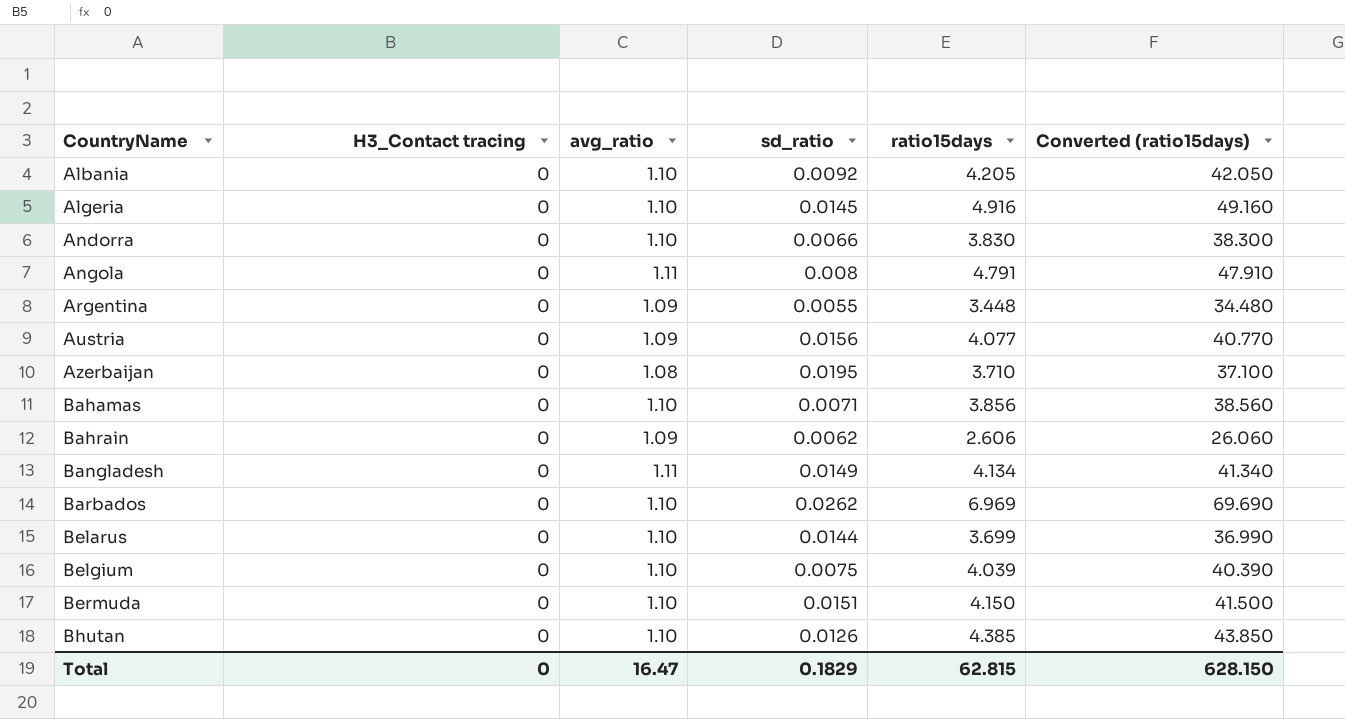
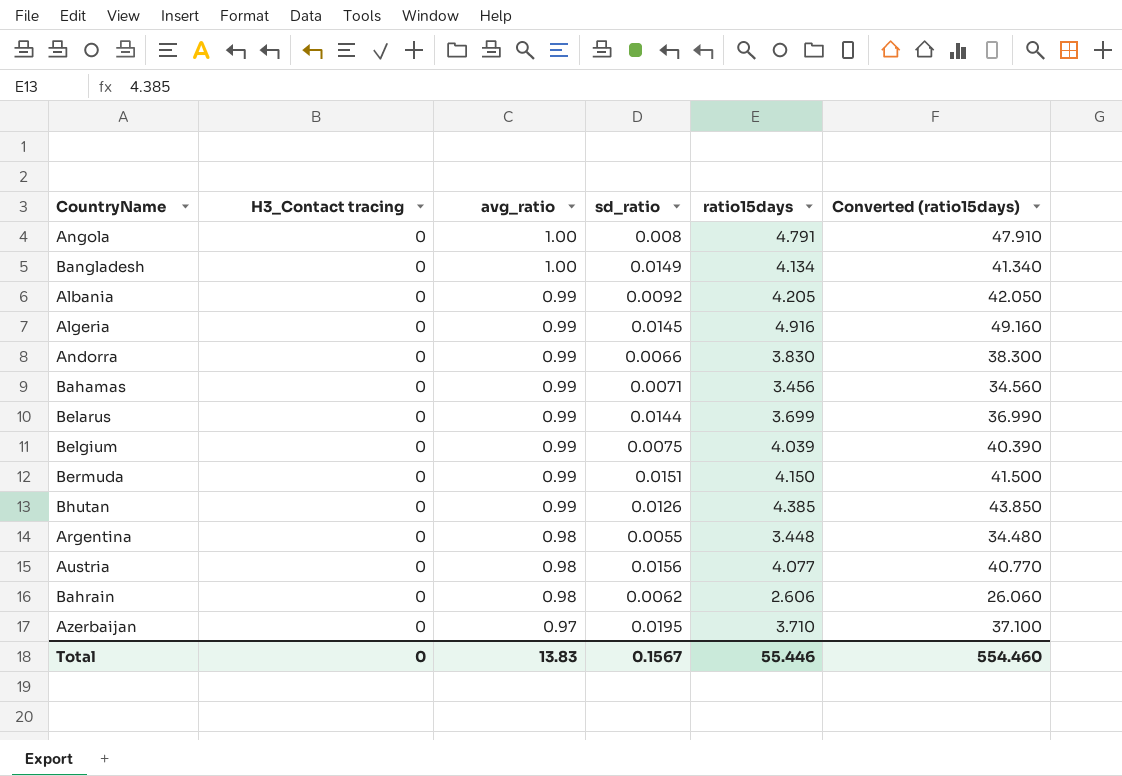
row order: CountryName ascending -> avg_ratio descending
row Barbados: 0 | 1.10 | 0.0262 | 6.969 | 69.690 -> none
Angola | avg_ratio: 1.11 -> 1.00
Bangladesh | avg_ratio: 1.11 -> 1.00
Albania | avg_ratio: 1.10 -> 0.99
Algeria | avg_ratio: 1.10 -> 0.99
Andorra | avg_ratio: 1.10 -> 0.99
Bahamas | avg_ratio: 1.10 -> 0.99
Bahamas | ratio15days: 3.856 -> 3.456
Bahamas | Converted (ratio15days): 38.560 -> 34.560
Belarus | avg_ratio: 1.10 -> 0.99
Belgium | avg_ratio: 1.10 -> 0.99
Bermuda | avg_ratio: 1.10 -> 0.99
Bhutan | avg_ratio: 1.10 -> 0.99
Argentina | avg_ratio: 1.09 -> 0.98
Austria | avg_ratio: 1.09 -> 0.98
Bahrain | avg_ratio: 1.09 -> 0.98
Azerbaijan | avg_ratio: 1.08 -> 0.97
Total | avg_ratio: 16.47 -> 13.83
Total | sd_ratio: 0.1829 -> 0.1567
Total | ratio15days: 62.815 -> 55.446
Total | Converted (ratio15days): 628.150 -> 554.460

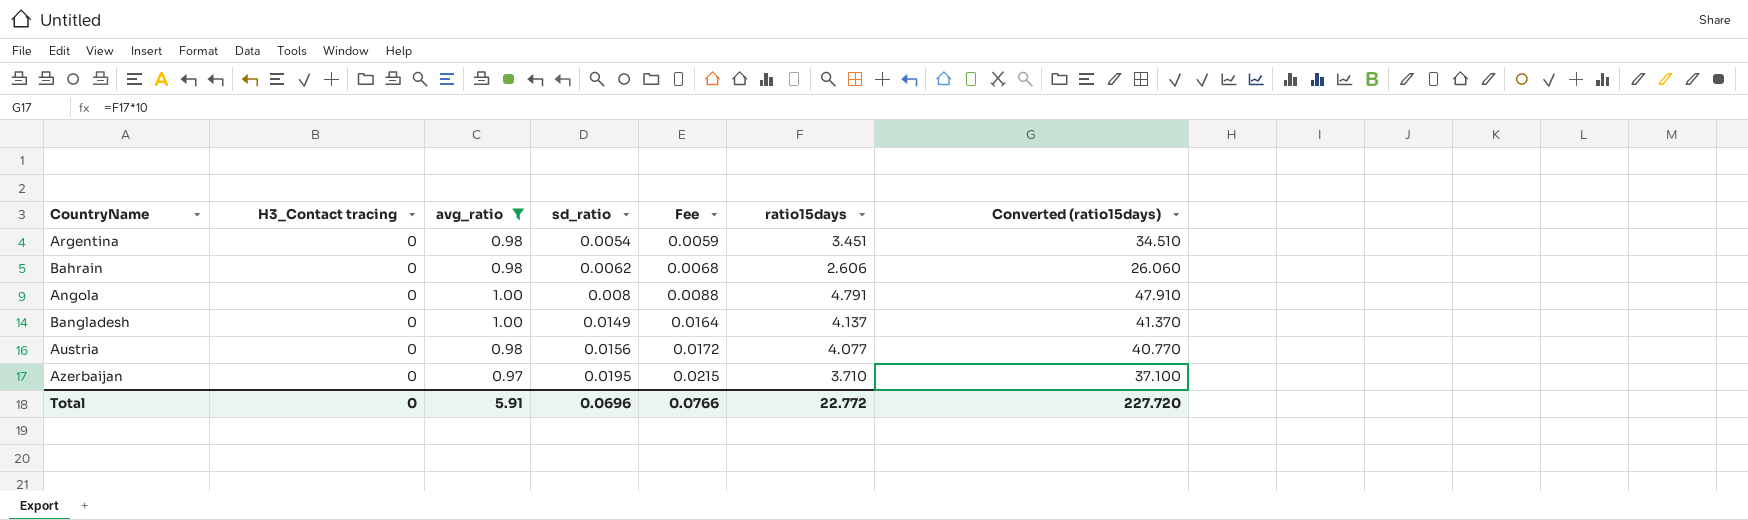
filter: none -> avg_ratio != 0.99
row order: avg_ratio descending -> sd_ratio ascending
column Fee | formula: none -> [sd_ratio] * 1.1
Argentina | sd_ratio: 0.0055 -> 0.0054
Argentina | ratio15days: 3.448 -> 3.451
Argentina | Converted (ratio15days): 34.480 -> 34.510
Bangladesh | ratio15days: 4.134 -> 4.137
Bangladesh | Converted (ratio15days): 41.340 -> 41.370
Total | avg_ratio: 13.83 -> 5.91
Total | sd_ratio: 0.1567 -> 0.0696
Total | ratio15days: 55.446 -> 22.772
Total | Converted (ratio15days): 554.460 -> 227.720

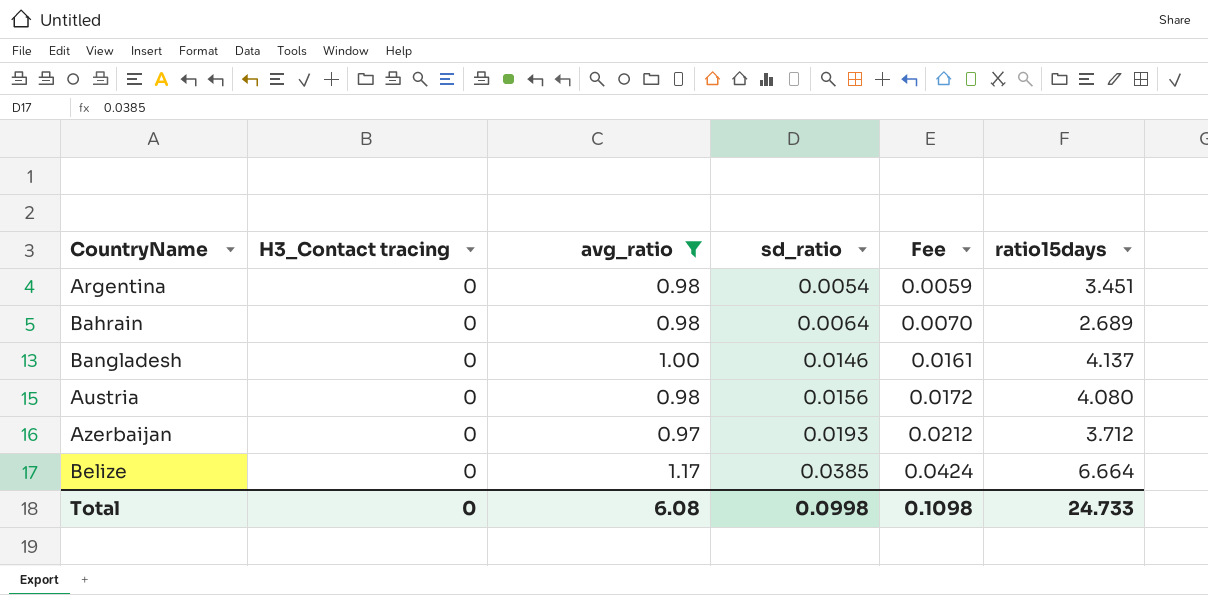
column Converted (ratio15days) | formula: [ratio15days] * 10 -> none
row Angola: 0 | 1.00 | 0.008 | 0.0088 | 4.791 | 47.910 -> none
Bahrain | sd_ratio: 0.0062 -> 0.0064
Bahrain | Fee: 0.0068 -> 0.0070
Bahrain | ratio15days: 2.606 -> 2.689
Bangladesh | sd_ratio: 0.0149 -> 0.0146
Bangladesh | Fee: 0.0164 -> 0.0161
Austria | ratio15days: 4.077 -> 4.080
Azerbaijan | sd_ratio: 0.0195 -> 0.0193
Azerbaijan | Fee: 0.0215 -> 0.0212
Azerbaijan | ratio15days: 3.710 -> 3.712
row Belize: none -> 0 | 1.17 | 0.0385 | 0.0424 | 6.664
Total | avg_ratio: 5.91 -> 6.08
Total | sd_ratio: 0.0696 -> 0.0998
Total | Fee: 0.0766 -> 0.1098
Total | ratio15days: 22.772 -> 24.733

